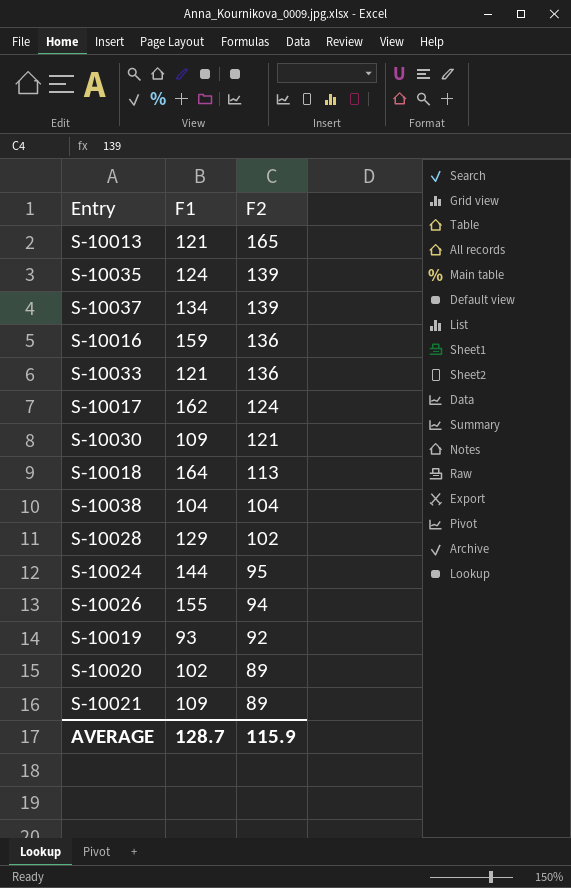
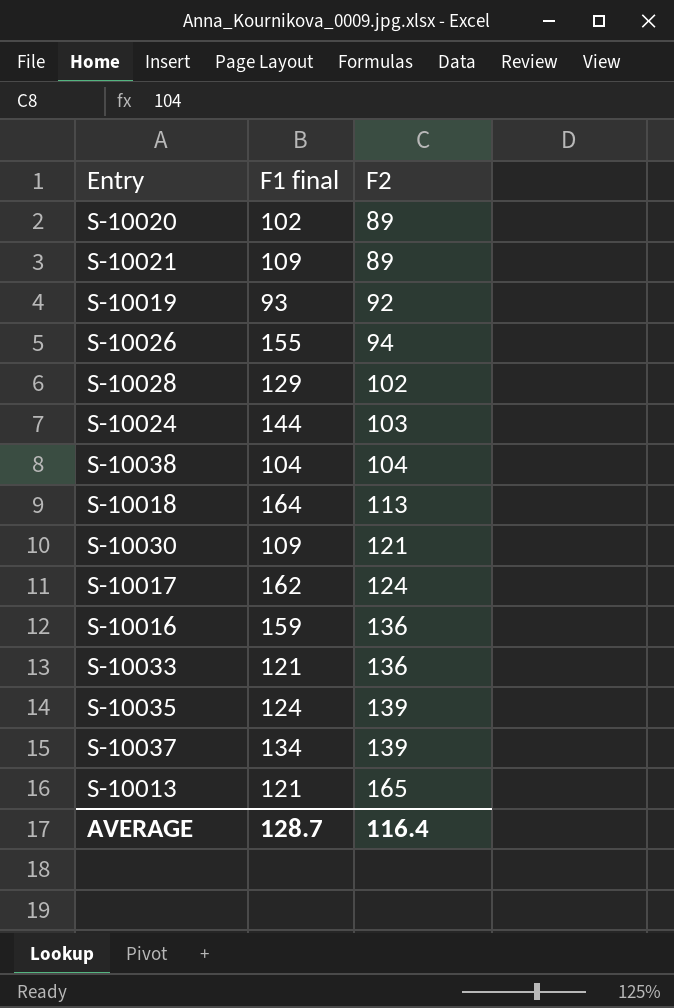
row order: F2 descending -> F2 ascending
column name: F1 -> F1 final
S-10024 | F2: 95 -> 103
AVERAGE | F2: 115.9 -> 116.4

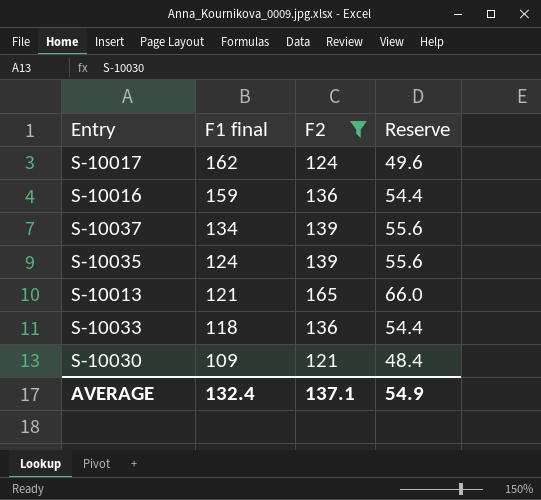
filter: none -> F2 >= 121
row order: F2 ascending -> F1 final descending
column Reserve | formula: none -> [F2] * 0.4
S-10033 | F1 final: 121 -> 118
AVERAGE | F1 final: 128.7 -> 132.4
AVERAGE | F2: 116.4 -> 137.1

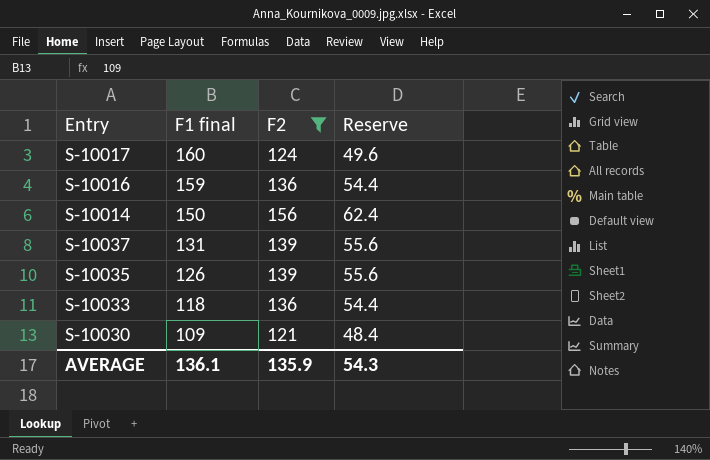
row S-10013: 121 | 165 | 66.0 -> none
S-10017 | F1 final: 162 -> 160
row S-10014: none -> 150 | 156 | 62.4
S-10037 | F1 final: 134 -> 131
S-10035 | F1 final: 124 -> 126
AVERAGE | F1 final: 132.4 -> 136.1
AVERAGE | F2: 137.1 -> 135.9
AVERAGE | Reserve: 54.9 -> 54.3

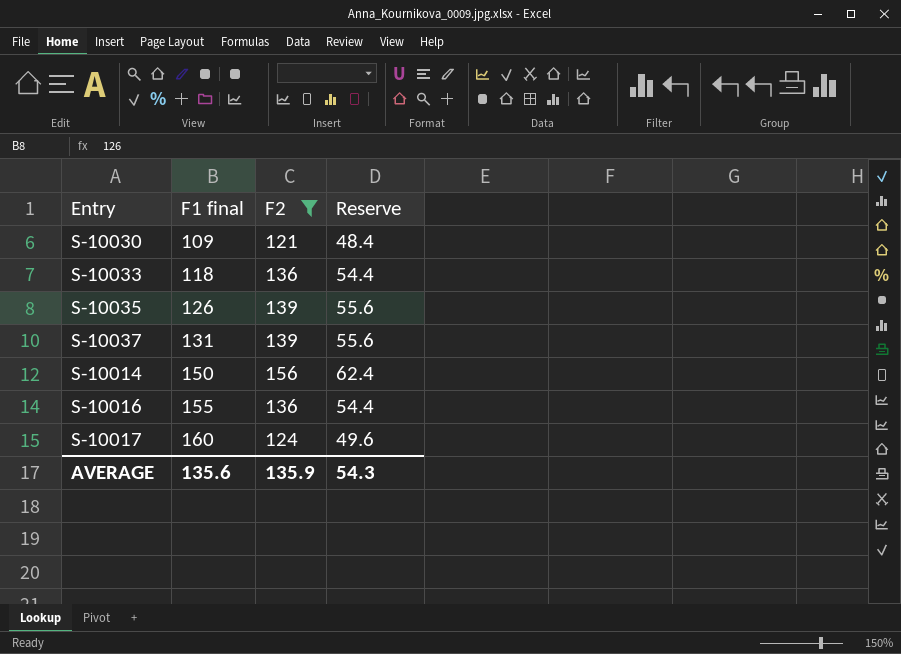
row order: F1 final descending -> F1 final ascending
S-10016 | F1 final: 159 -> 155
AVERAGE | F1 final: 136.1 -> 135.6

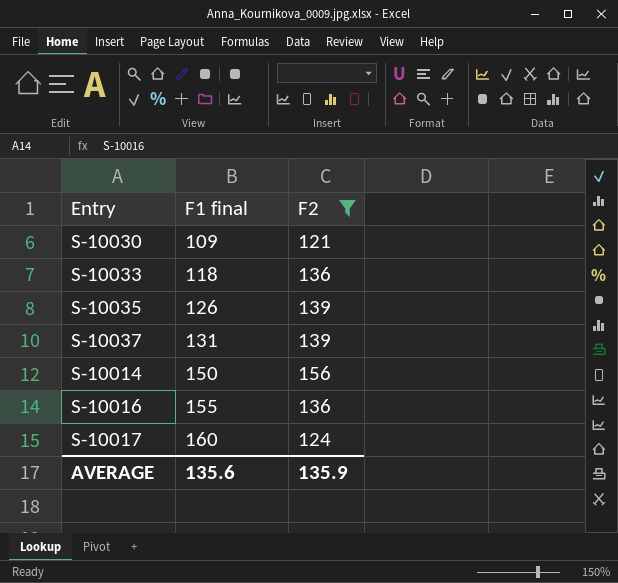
column Reserve | formula: [F2] * 0.4 -> none

